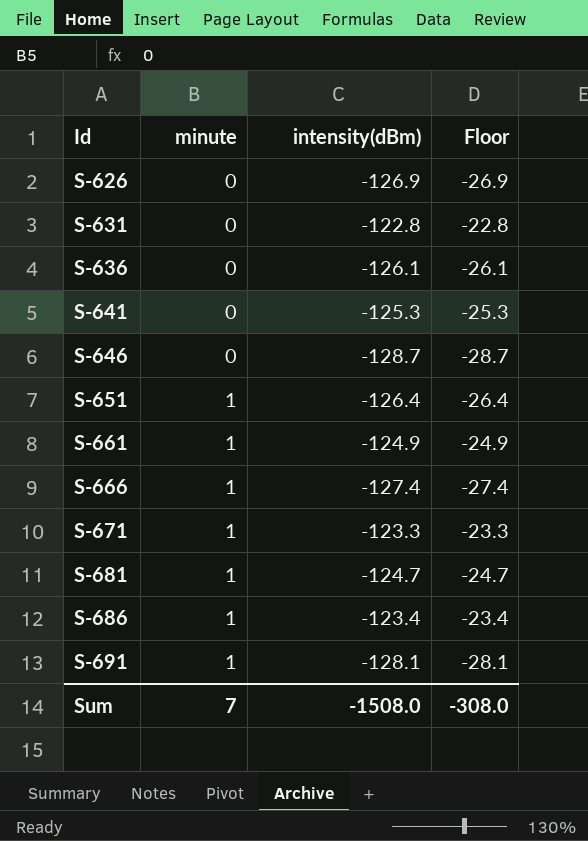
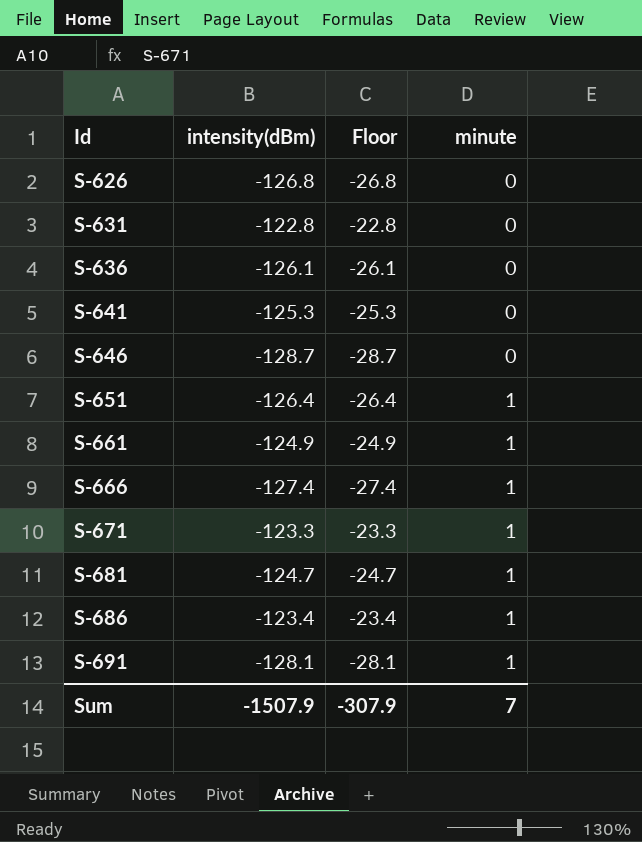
column minute | position: 2 -> 4
S-626 | intensity(dBm): -126.9 -> -126.8
S-626 | Floor: -26.9 -> -26.8
Sum | intensity(dBm): -1508.0 -> -1507.9
Sum | Floor: -308.0 -> -307.9

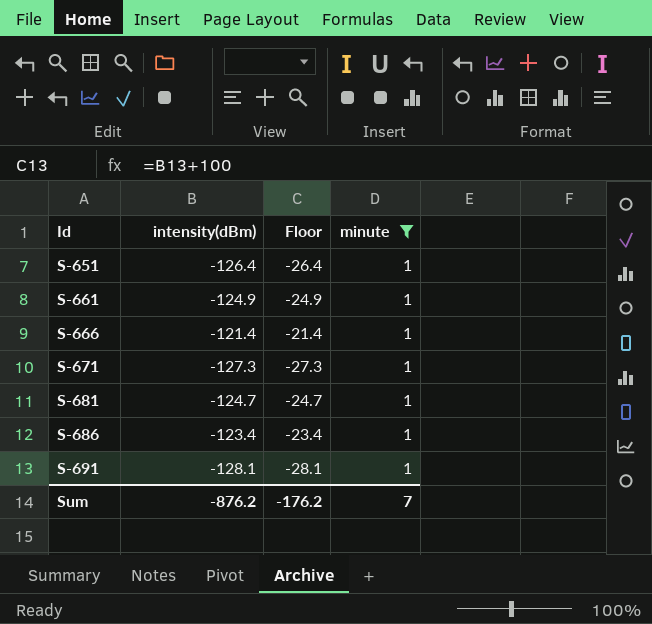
filter: none -> minute = 1
S-666 | intensity(dBm): -127.4 -> -121.4
S-666 | Floor: -27.4 -> -21.4
S-671 | intensity(dBm): -123.3 -> -127.3
S-671 | Floor: -23.3 -> -27.3
Sum | intensity(dBm): -1507.9 -> -876.2
Sum | Floor: -307.9 -> -176.2

